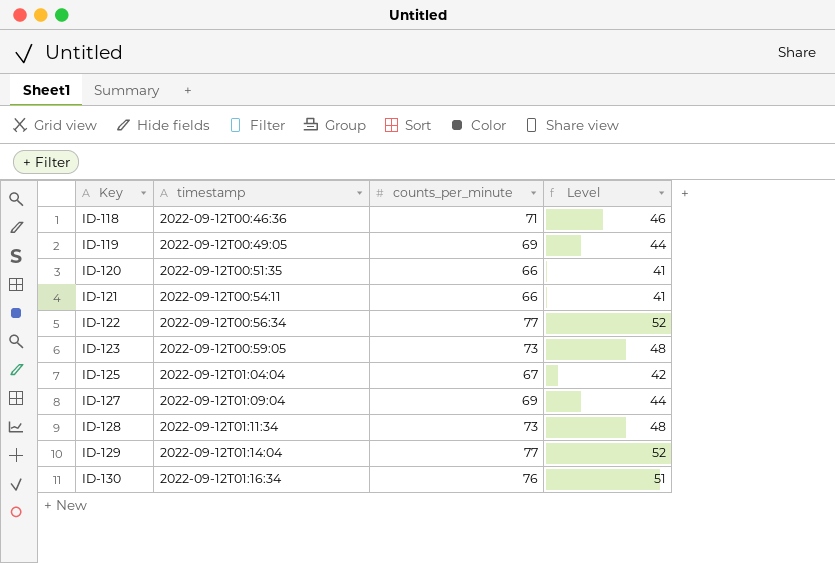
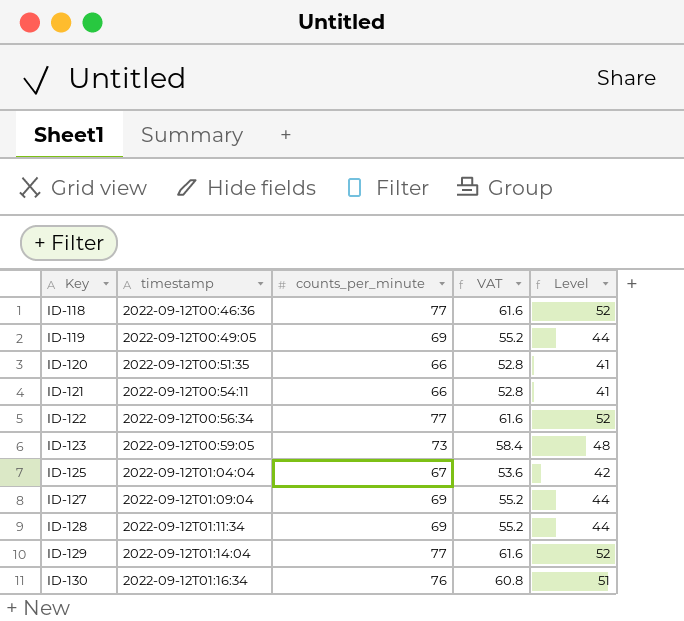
column VAT | formula: none -> [counts_per_minute] * 0.8
ID-118 | counts_per_minute: 71 -> 77
ID-118 | Level: 46 -> 52
ID-128 | counts_per_minute: 73 -> 69
ID-128 | Level: 48 -> 44

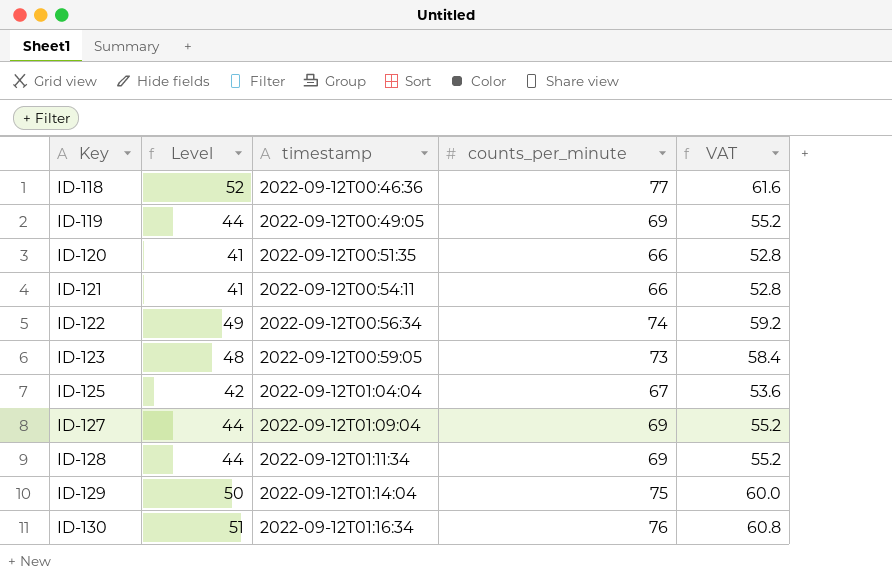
column Level | position: 5 -> 2
ID-122 | Level: 52 -> 49
ID-122 | counts_per_minute: 77 -> 74
ID-122 | VAT: 61.6 -> 59.2
ID-129 | Level: 52 -> 50
ID-129 | counts_per_minute: 77 -> 75
ID-129 | VAT: 61.6 -> 60.0

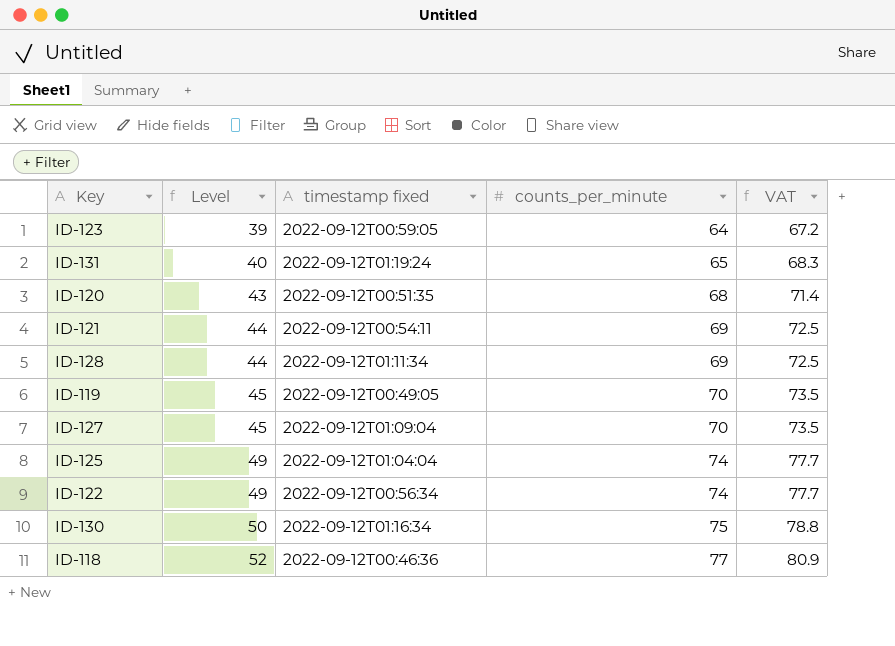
row order: Key ascending -> Level ascending
column name: timestamp -> timestamp fixed
column VAT | formula: [counts_per_minute] * 0.8 -> [counts_per_minute] * 1.05
row ID-129: 50 | 2022-09-12T01:14:04 | 75 | 60.0 -> none
ID-123 | Level: 48 -> 39
ID-123 | counts_per_minute: 73 -> 64
row ID-131: none -> 40 | 2022-09-12T01:19:24 | 65 | 68.3
ID-120 | Level: 41 -> 43
ID-120 | counts_per_minute: 66 -> 68
ID-121 | Level: 41 -> 44
ID-121 | counts_per_minute: 66 -> 69
ID-119 | Level: 44 -> 45
ID-119 | counts_per_minute: 69 -> 70
ID-127 | Level: 44 -> 45
ID-127 | counts_per_minute: 69 -> 70
ID-125 | Level: 42 -> 49
ID-125 | counts_per_minute: 67 -> 74
ID-130 | Level: 51 -> 50
ID-130 | counts_per_minute: 76 -> 75

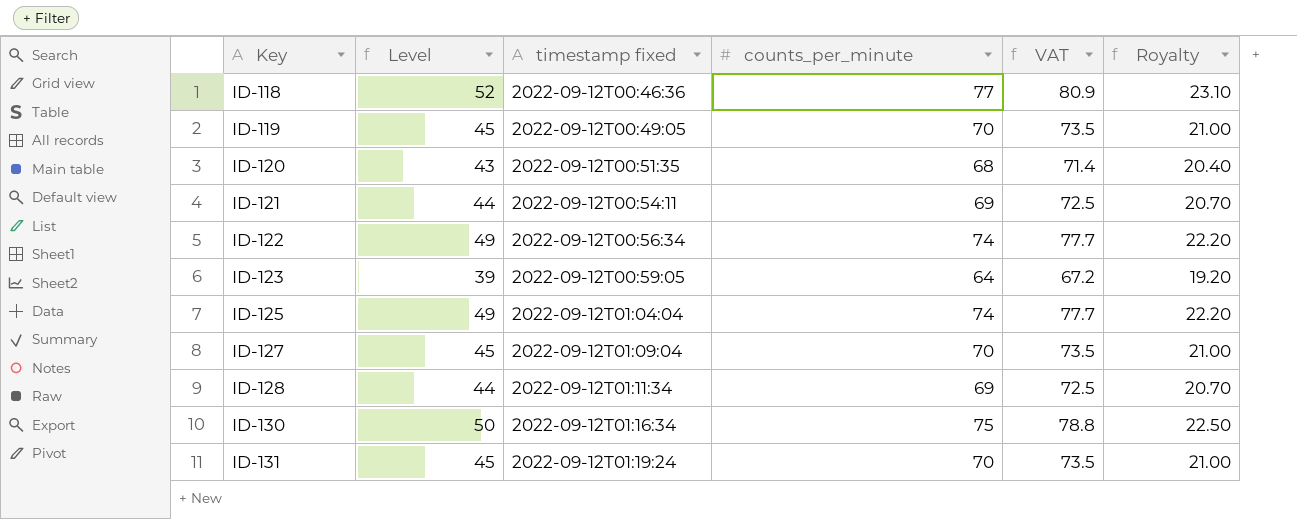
row order: Level ascending -> Key ascending
column Royalty | formula: none -> [counts_per_minute] * 0.3
ID-131 | Level: 40 -> 45
ID-131 | counts_per_minute: 65 -> 70
ID-131 | VAT: 68.3 -> 73.5

